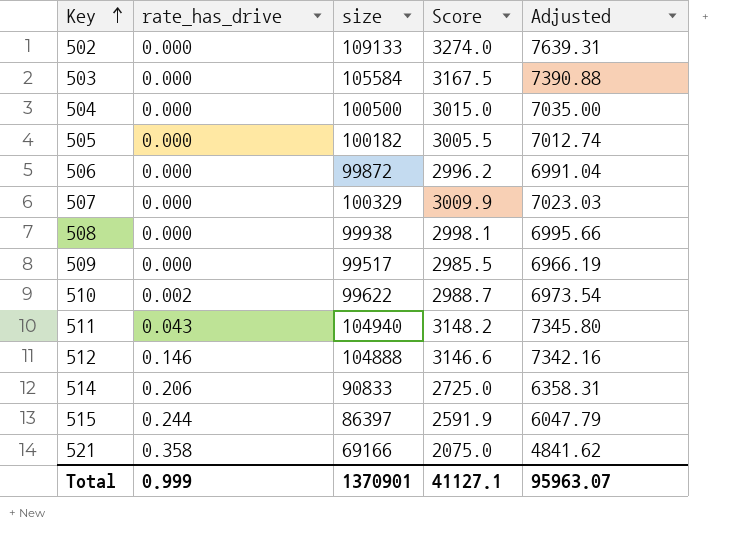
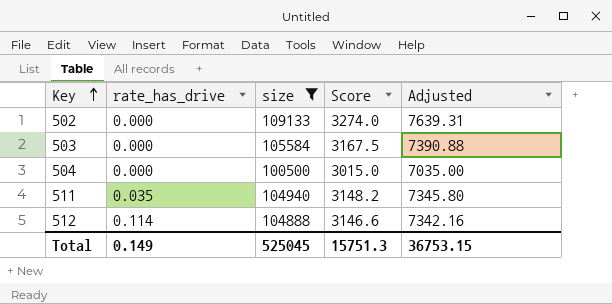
filter: none -> size >= 100500
511 | rate_has_drive: 0.043 -> 0.035
512 | rate_has_drive: 0.146 -> 0.114
Total | rate_has_drive: 0.999 -> 0.149
Total | size: 1370901 -> 525045
Total | Score: 41127.1 -> 15751.3
Total | Adjusted: 95963.07 -> 36753.15

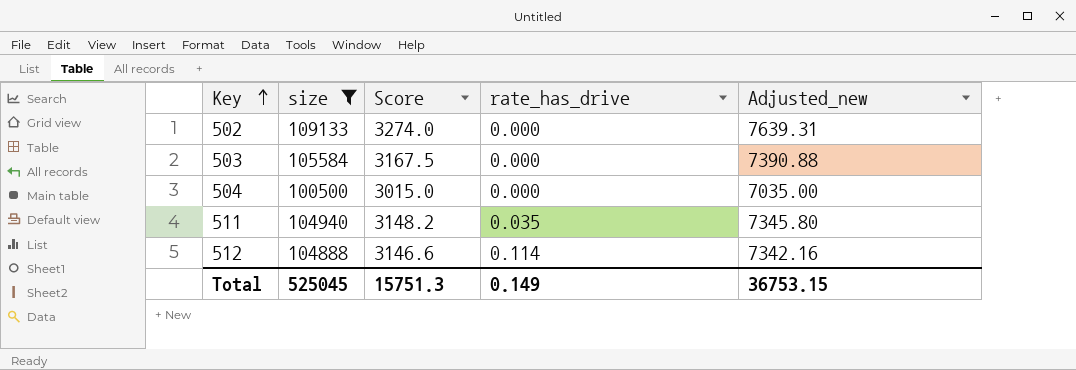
column rate_has_drive | position: 2 -> 4
column name: Adjusted -> Adjusted_new

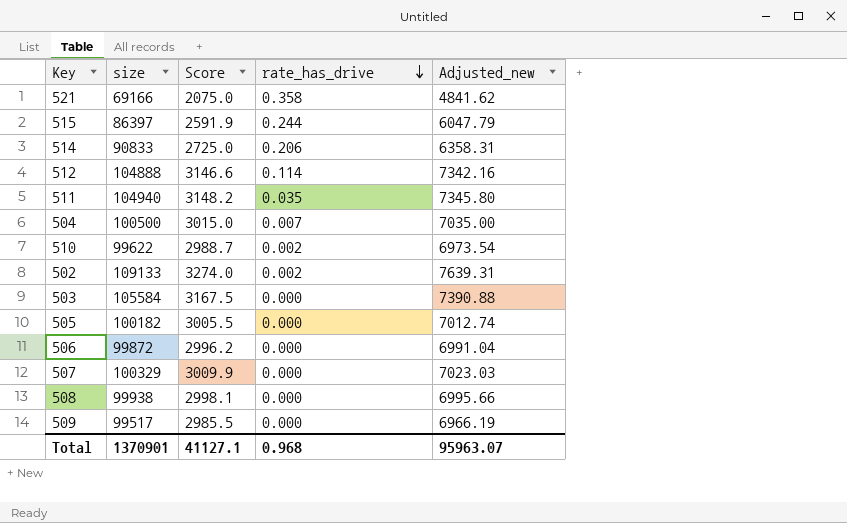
filter: size >= 100500 -> none
row order: Key ascending -> rate_has_drive descending
504 | rate_has_drive: 0.000 -> 0.007
502 | rate_has_drive: 0.000 -> 0.002
Total | size: 525045 -> 1370901
Total | Score: 15751.3 -> 41127.1
Total | rate_has_drive: 0.149 -> 0.968
Total | Adjusted_new: 36753.15 -> 95963.07

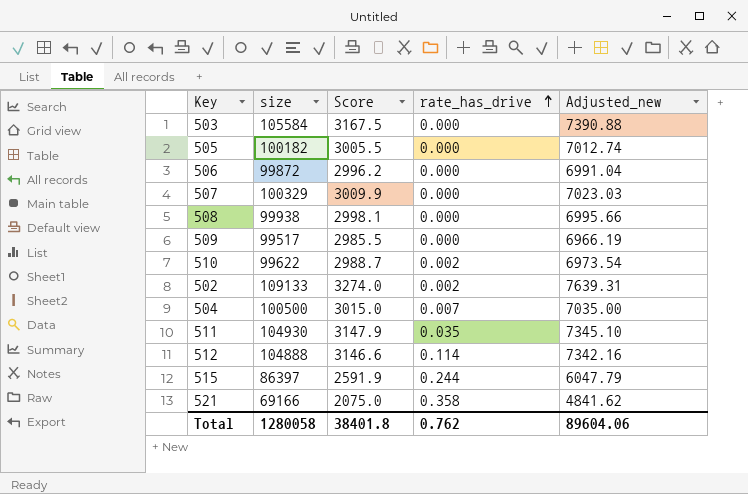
row order: rate_has_drive descending -> rate_has_drive ascending
row 514: 90833 | 2725.0 | 0.206 | 6358.31 -> none
511 | size: 104940 -> 104930
511 | Score: 3148.2 -> 3147.9
511 | Adjusted_new: 7345.80 -> 7345.10
Total | size: 1370901 -> 1280058
Total | Score: 41127.1 -> 38401.8
Total | rate_has_drive: 0.968 -> 0.762
Total | Adjusted_new: 95963.07 -> 89604.06

